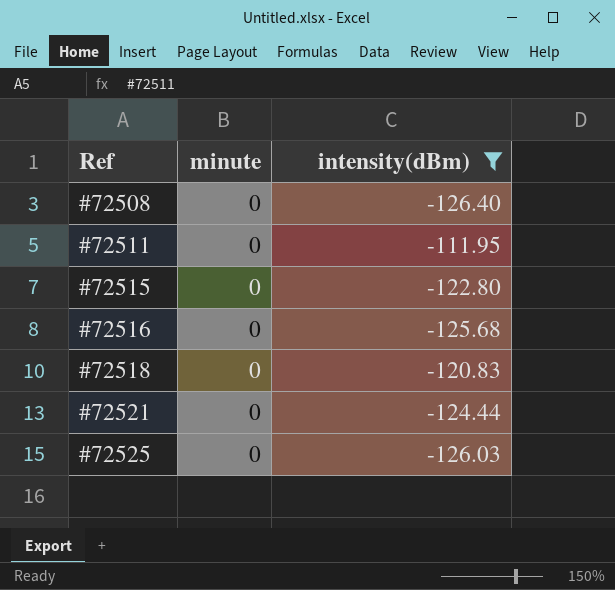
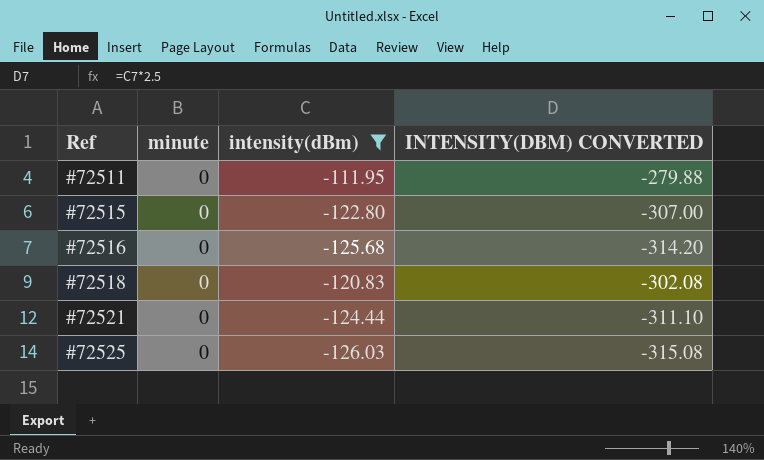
column INTENSITY(DBM) CONVERTED | formula: none -> [intensity(dBm)] * 2.5
row #72508: 0 | -126.40 -> none

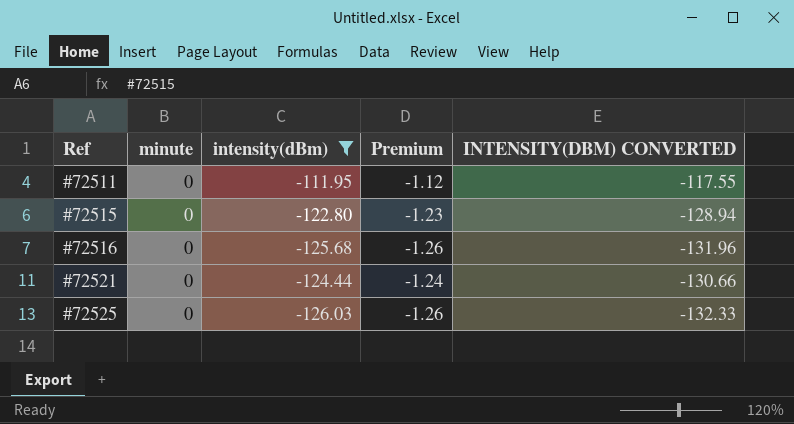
column Premium | formula: none -> [intensity(dBm)] * 0.01
column INTENSITY(DBM) CONVERTED | formula: [intensity(dBm)] * 2.5 -> [intensity(dBm)] * 1.05
row #72518: 0 | -120.83 | -302.08 -> none

